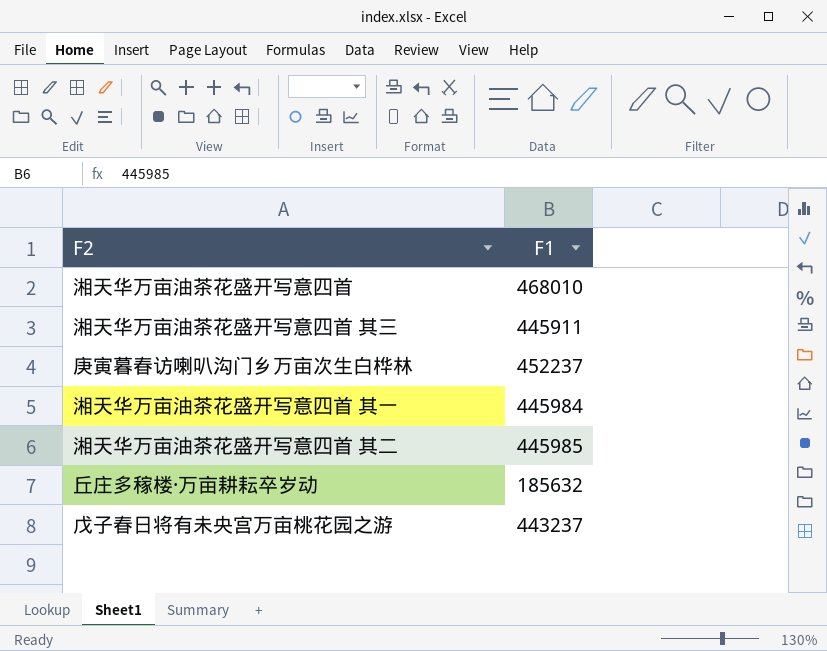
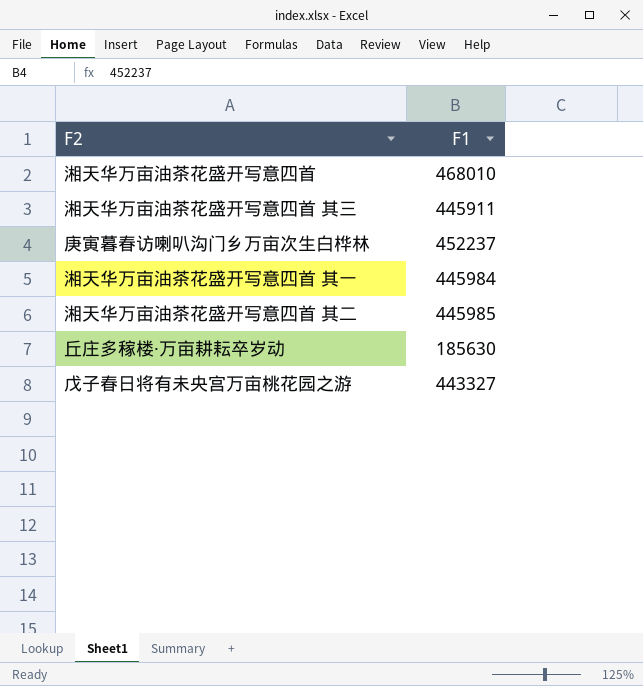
丘庄多稼楼·万亩耕耘卒岁动 | F1: 185632 -> 185630
戊子春日将有未央宫万亩桃花园之游 | F1: 443237 -> 443327

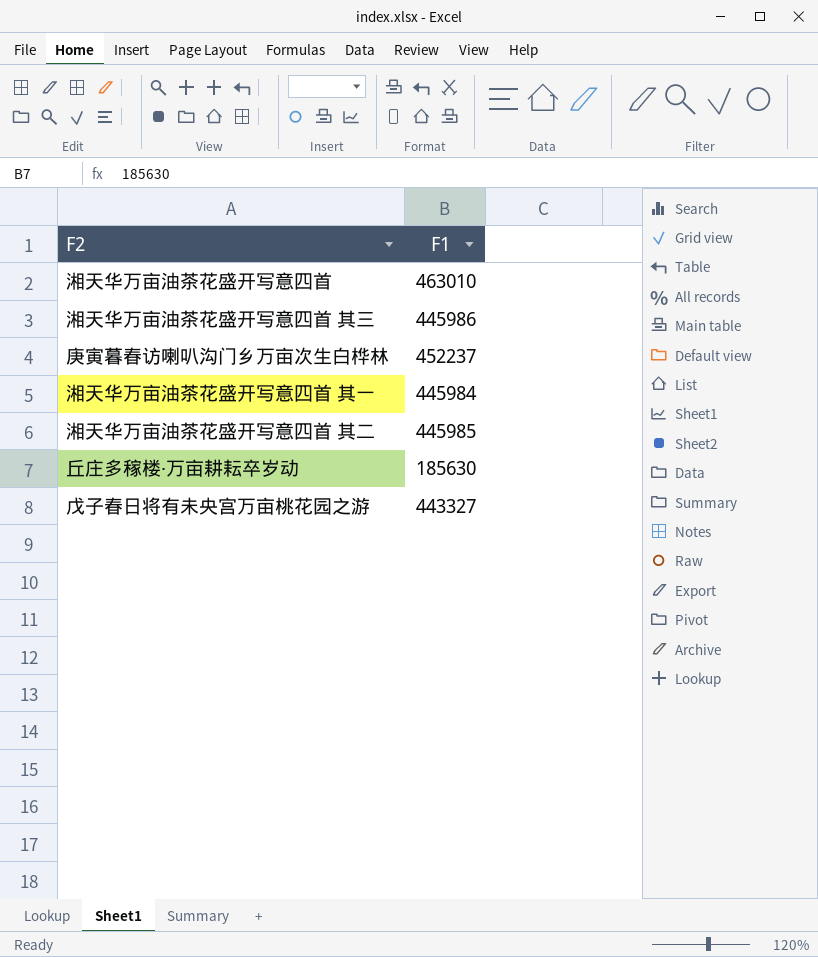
湘天华万亩油茶花盛开写意四首 | F1: 468010 -> 463010
湘天华万亩油茶花盛开写意四首 其三 | F1: 445911 -> 445986

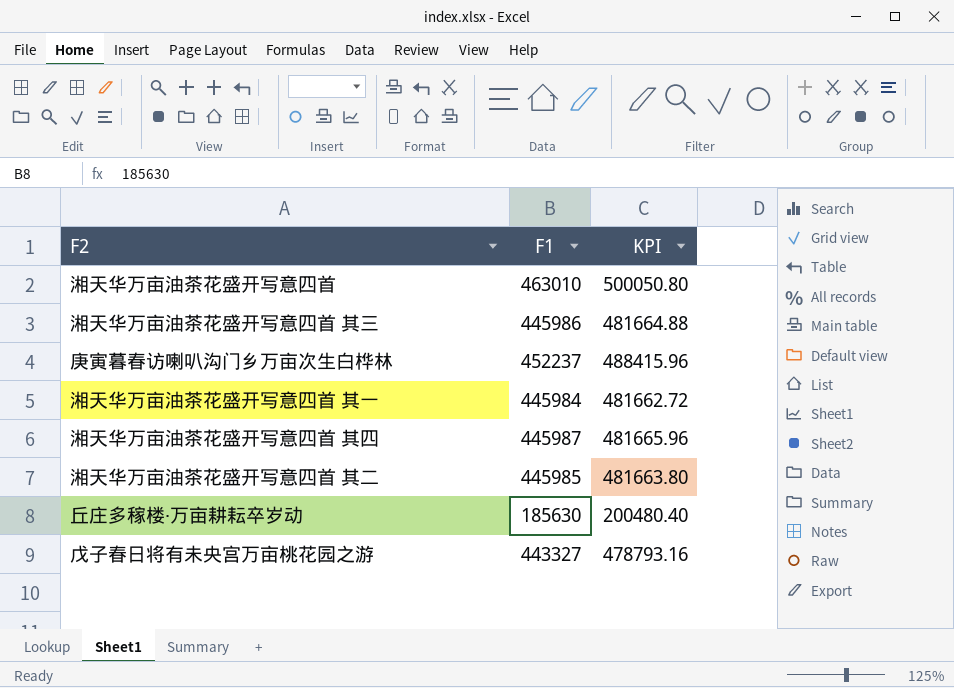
column KPI | formula: none -> [F1] * 1.08
row 湘天华万亩油茶花盛开写意四首 其四: none -> 445987 | 481665.96

